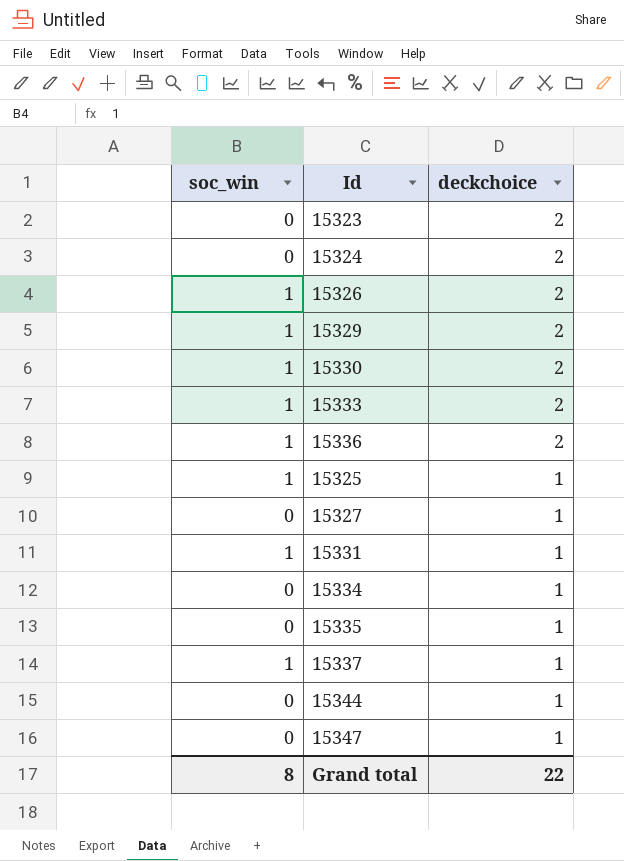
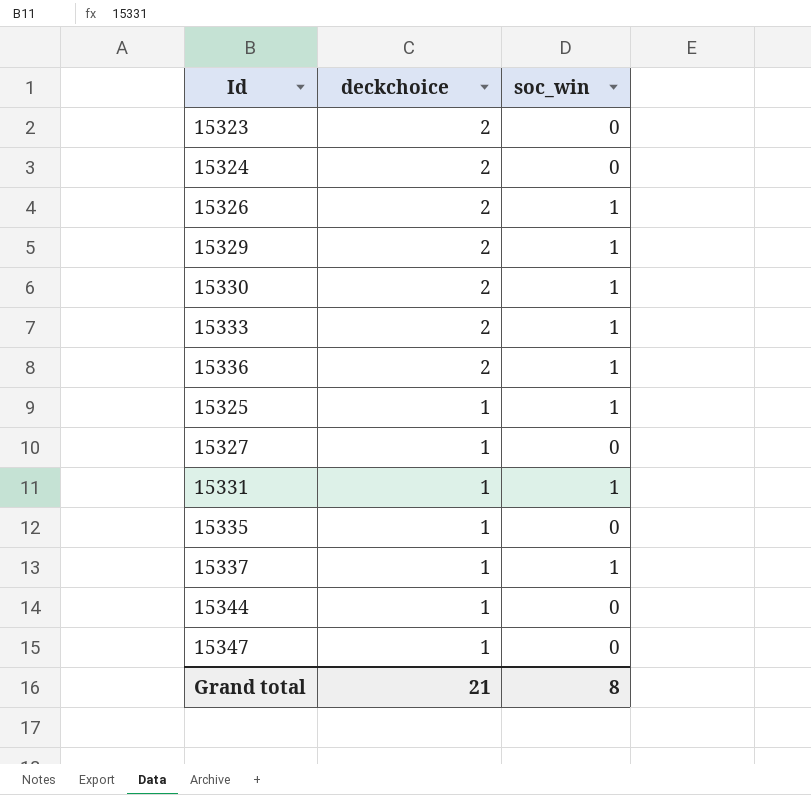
column soc_win | position: 1 -> 3
row 15334: 0 | 1 -> none
Grand total | deckchoice: 22 -> 21

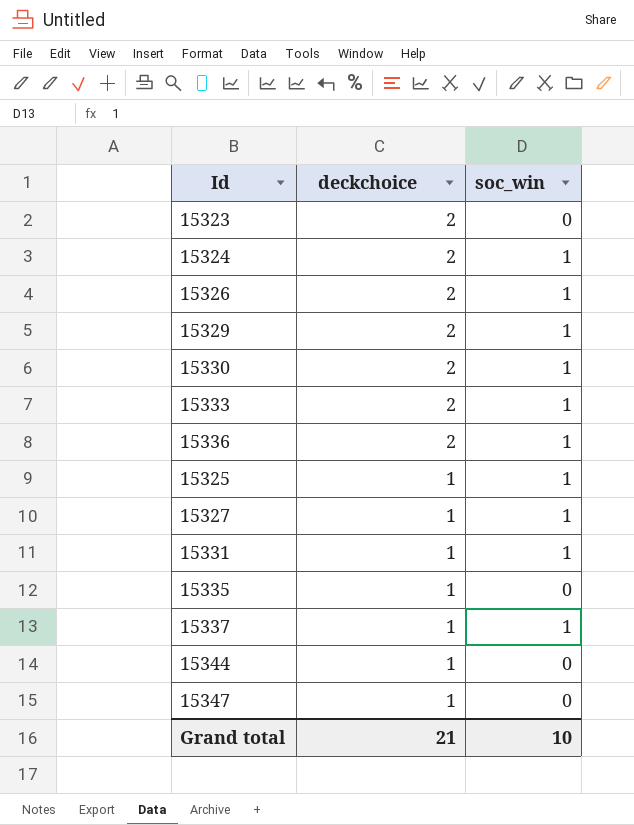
15324 | soc_win: 0 -> 1
15327 | soc_win: 0 -> 1
Grand total | soc_win: 8 -> 10

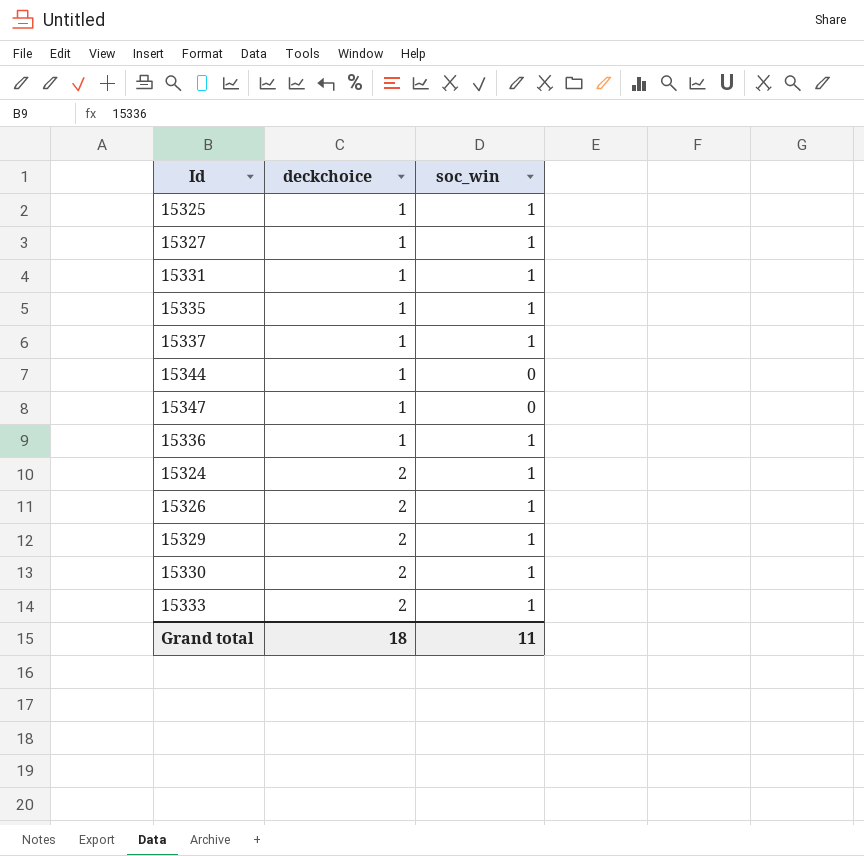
row order: deckchoice descending -> deckchoice ascending
row 15323: 2 | 0 -> none
15335 | soc_win: 0 -> 1
15336 | deckchoice: 2 -> 1
Grand total | deckchoice: 21 -> 18
Grand total | soc_win: 10 -> 11

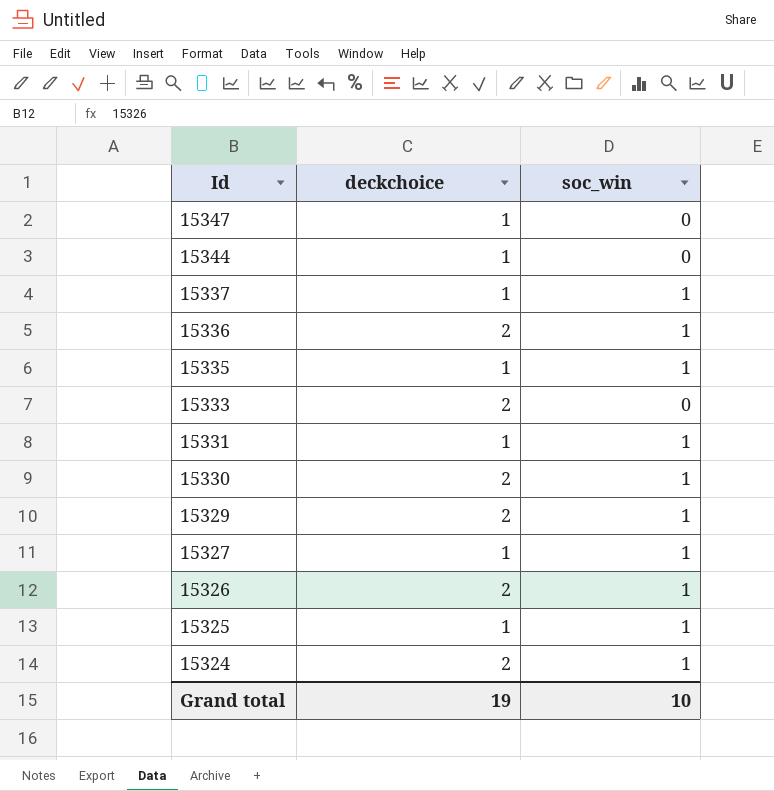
row order: deckchoice ascending -> Id descending
15336 | deckchoice: 1 -> 2
15333 | soc_win: 1 -> 0
Grand total | deckchoice: 18 -> 19
Grand total | soc_win: 11 -> 10

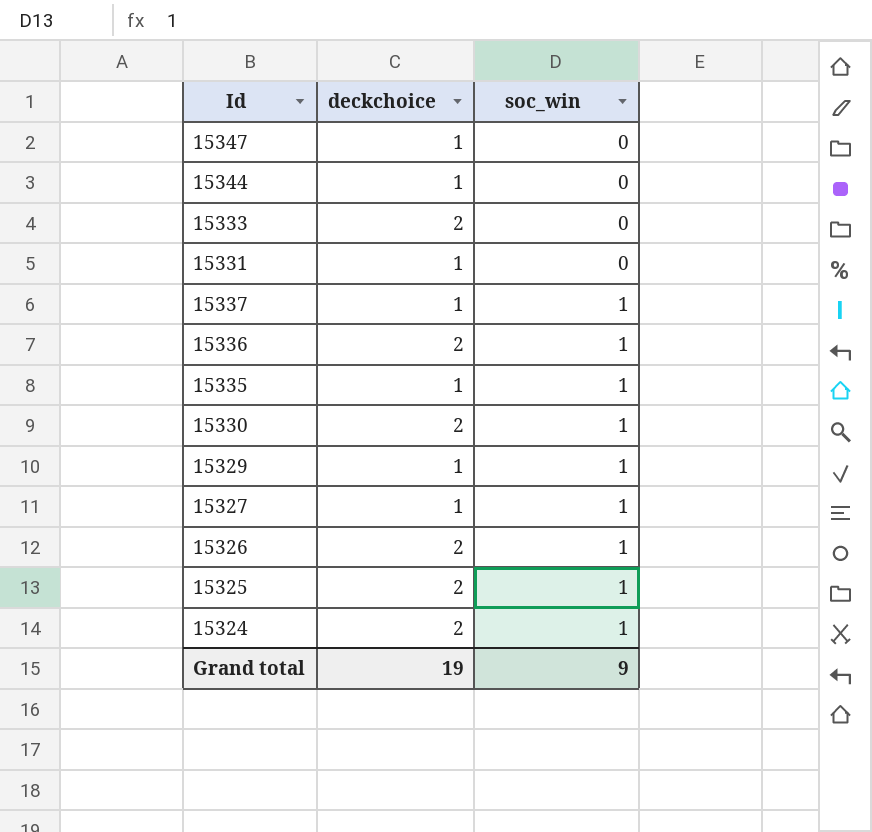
row order: Id descending -> soc_win ascending
15331 | soc_win: 1 -> 0
15329 | deckchoice: 2 -> 1
15325 | deckchoice: 1 -> 2
Grand total | soc_win: 10 -> 9

